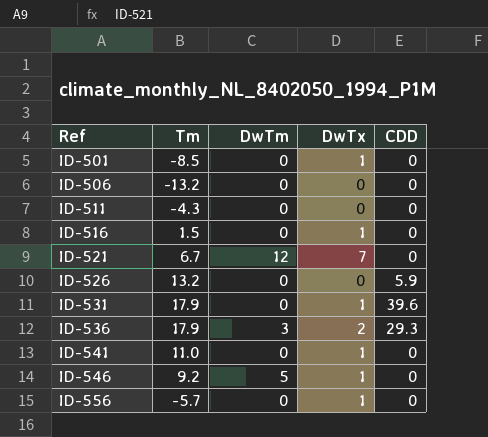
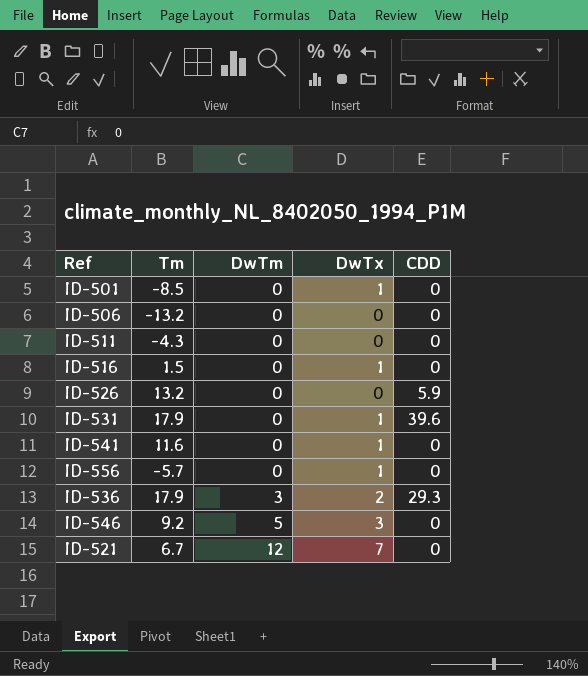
row order: Ref ascending -> DwTm ascending
ID-541 | Tm: 11.0 -> 11.6
ID-546 | DwTx: 1 -> 3

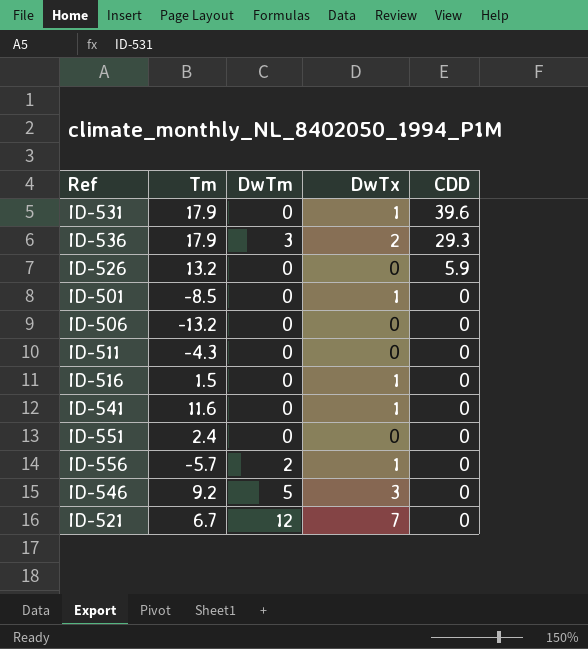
row order: DwTm ascending -> CDD descending
row ID-551: none -> 2.4 | 0 | 0 | 0
ID-556 | DwTm: 0 -> 2

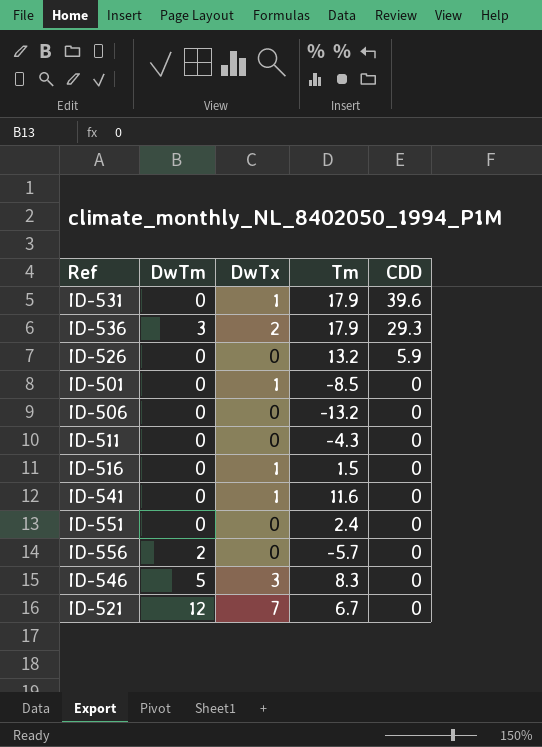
column Tm | position: 2 -> 4
ID-556 | DwTx: 1 -> 0
ID-546 | Tm: 9.2 -> 8.3

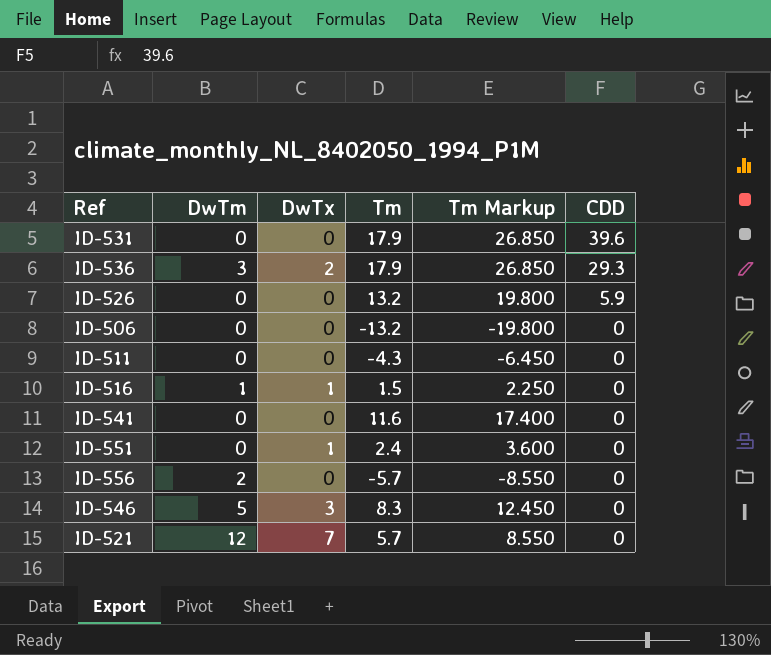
column Tm Markup | formula: none -> [Tm] * 1.5
row ID-501: 0 | 1 | -8.5 | 0 -> none
ID-531 | DwTx: 1 -> 0
ID-516 | DwTm: 0 -> 1
ID-541 | DwTx: 1 -> 0
ID-551 | DwTx: 0 -> 1
ID-521 | Tm: 6.7 -> 5.7

